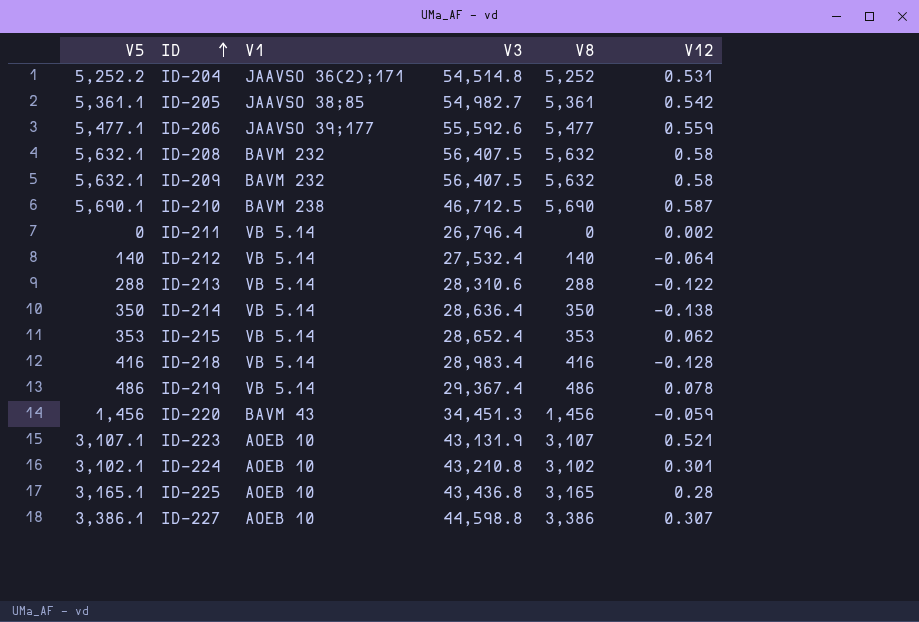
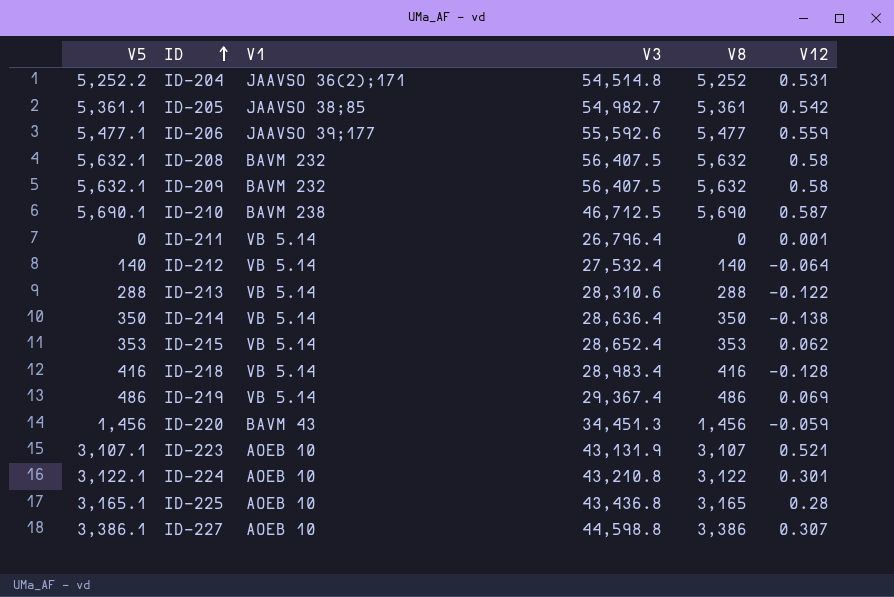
ID-211 | V12: 0.002 -> 0.001
ID-219 | V12: 0.078 -> 0.069
ID-224 | V5: 3,102.1 -> 3,122.1
ID-224 | V8: 3,102 -> 3,122

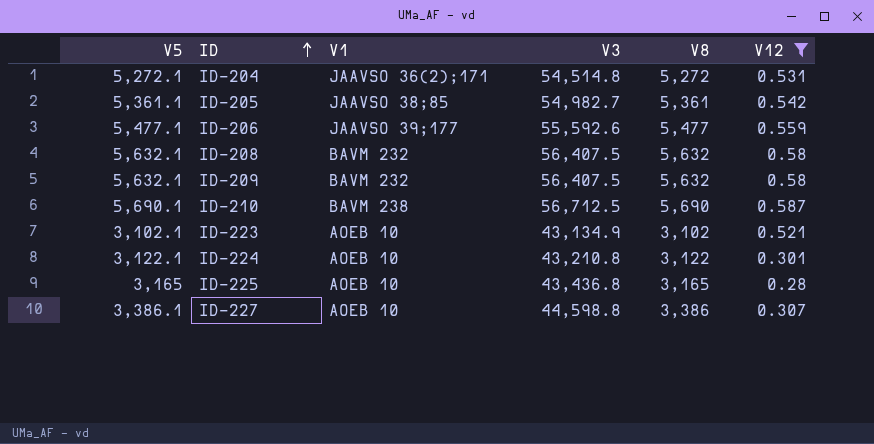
filter: none -> V12 >= 0.28
ID-204 | V5: 5,252.2 -> 5,272.1
ID-204 | V8: 5,252 -> 5,272
ID-210 | V3: 46,712.5 -> 56,712.5
ID-223 | V5: 3,107.1 -> 3,102.1
ID-223 | V3: 43,131.9 -> 43,134.9
ID-223 | V8: 3,107 -> 3,102
ID-225 | V5: 3,165.1 -> 3,165

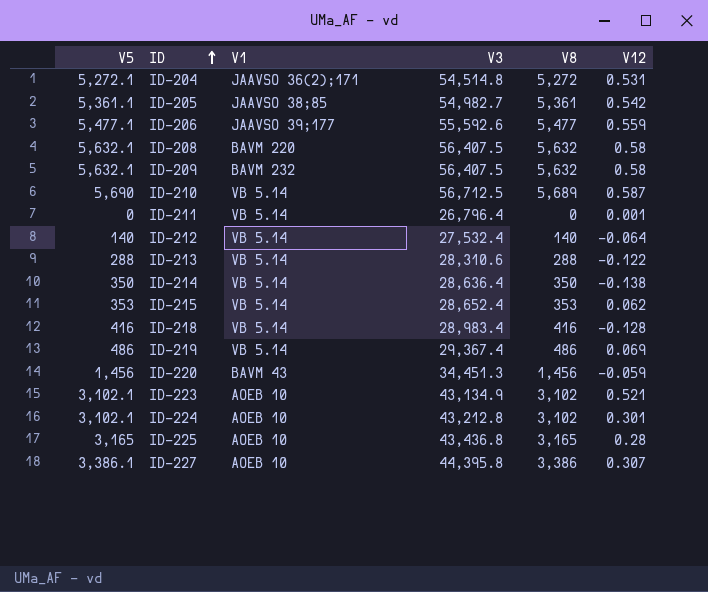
filter: V12 >= 0.28 -> none
ID-208 | V1: BAVM 232 -> BAVM 220
ID-210 | V5: 5,690.1 -> 5,690
ID-210 | V1: BAVM 238 -> VB 5.14
ID-210 | V8: 5,690 -> 5,689
ID-224 | V5: 3,122.1 -> 3,102.1
ID-224 | V3: 43,210.8 -> 43,212.8
ID-224 | V8: 3,122 -> 3,102
ID-227 | V3: 44,598.8 -> 44,395.8

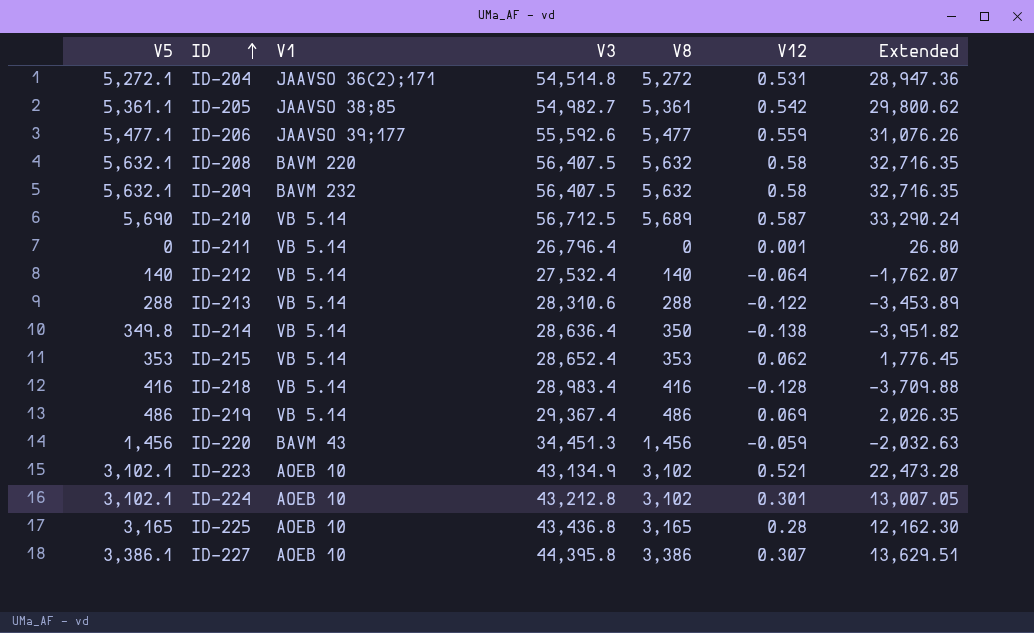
column Extended | formula: none -> [V3] * [V12]
ID-214 | V5: 350 -> 349.8

